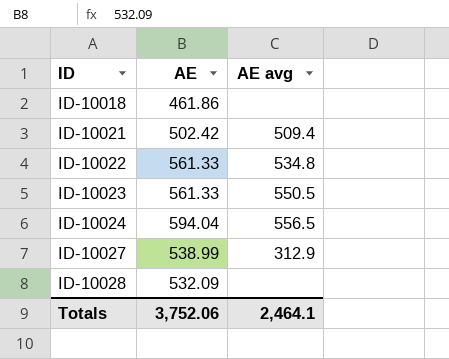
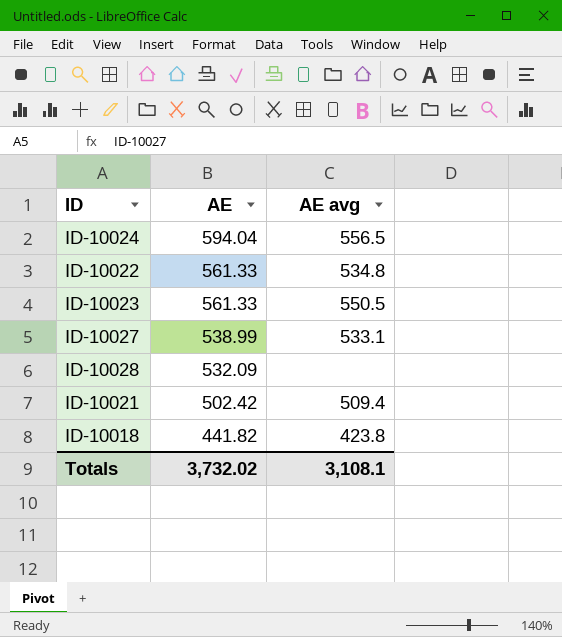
row order: ID ascending -> AE descending
ID-10027 | AE avg: 312.9 -> 533.1
ID-10018 | AE: 461.86 -> 441.82
ID-10018 | AE avg: none -> 423.8
Totals | AE: 3,752.06 -> 3,732.02
Totals | AE avg: 2,464.1 -> 3,108.1

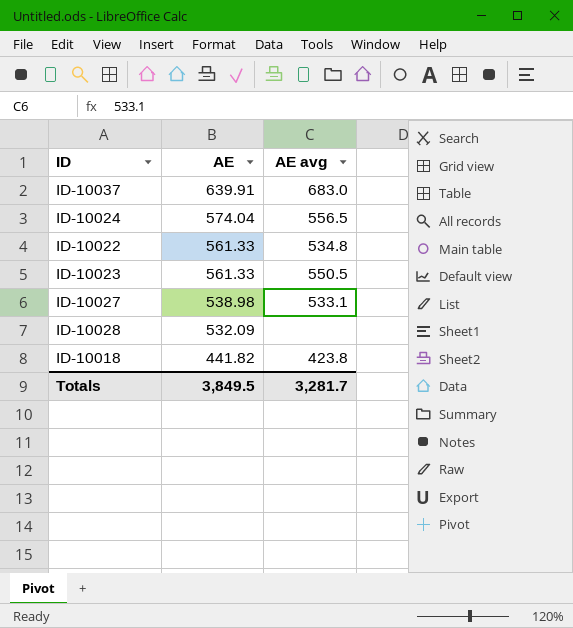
row ID-10021: 502.42 | 509.4 -> none
row ID-10037: none -> 639.91 | 683.0
ID-10024 | AE: 594.04 -> 574.04
ID-10027 | AE: 538.99 -> 538.98
Totals | AE: 3,732.02 -> 3,849.5
Totals | AE avg: 3,108.1 -> 3,281.7

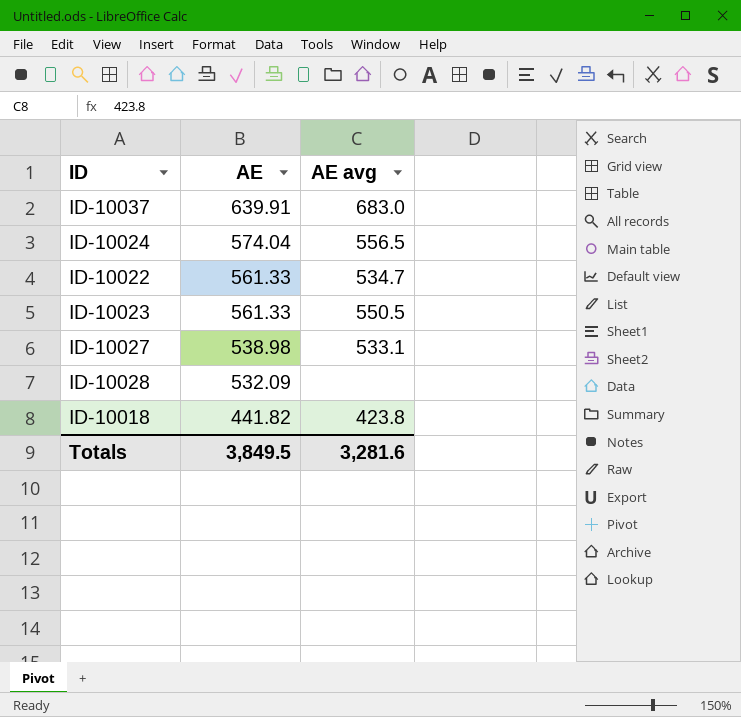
ID-10022 | AE avg: 534.8 -> 534.7
Totals | AE avg: 3,281.7 -> 3,281.6

